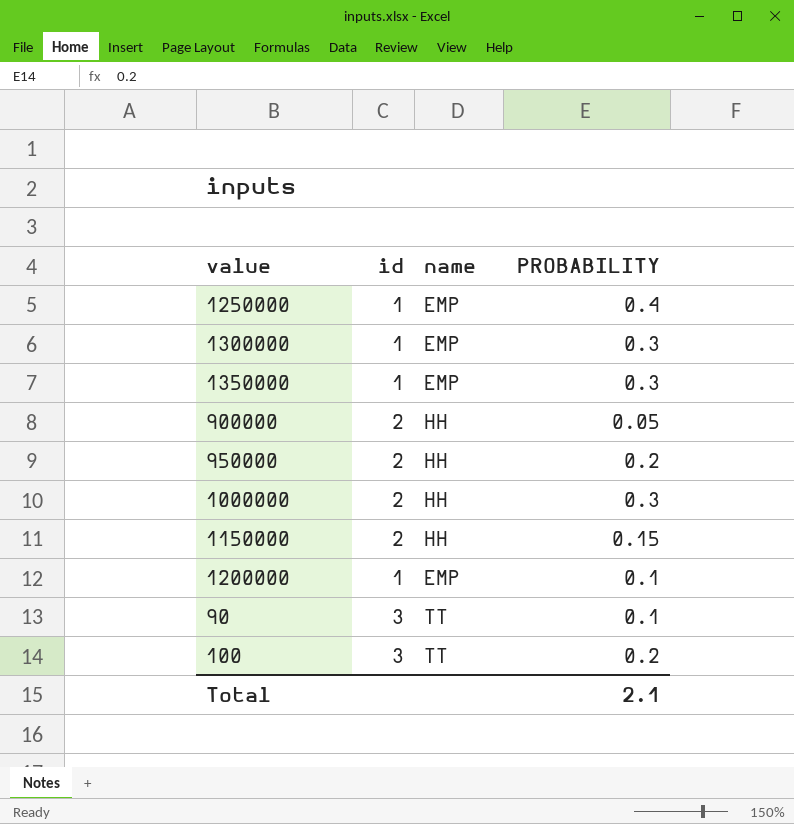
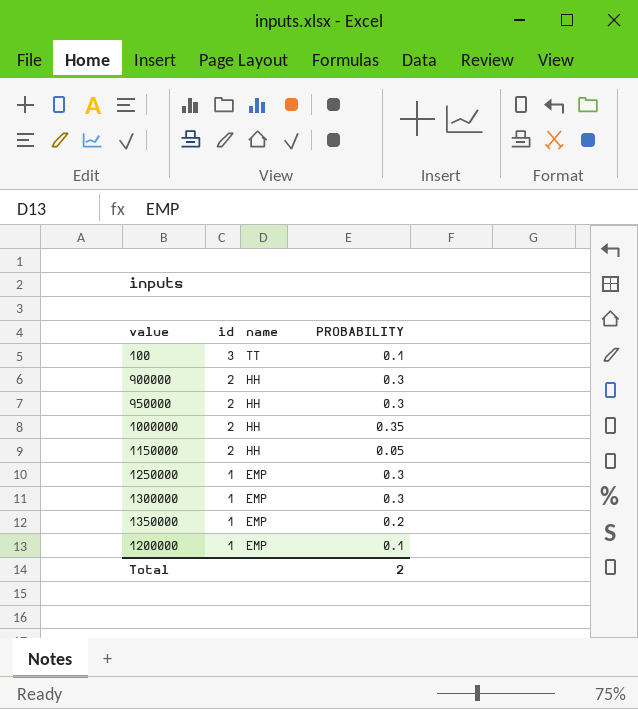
row order: none -> id descending
row 90: 3 | TT | 0.1 -> none
100 | PROBABILITY: 0.2 -> 0.1
900000 | PROBABILITY: 0.05 -> 0.3
950000 | PROBABILITY: 0.2 -> 0.3
1000000 | PROBABILITY: 0.3 -> 0.35
1150000 | PROBABILITY: 0.15 -> 0.05
1250000 | PROBABILITY: 0.4 -> 0.3
1350000 | PROBABILITY: 0.3 -> 0.2
Total | PROBABILITY: 2.1 -> 2

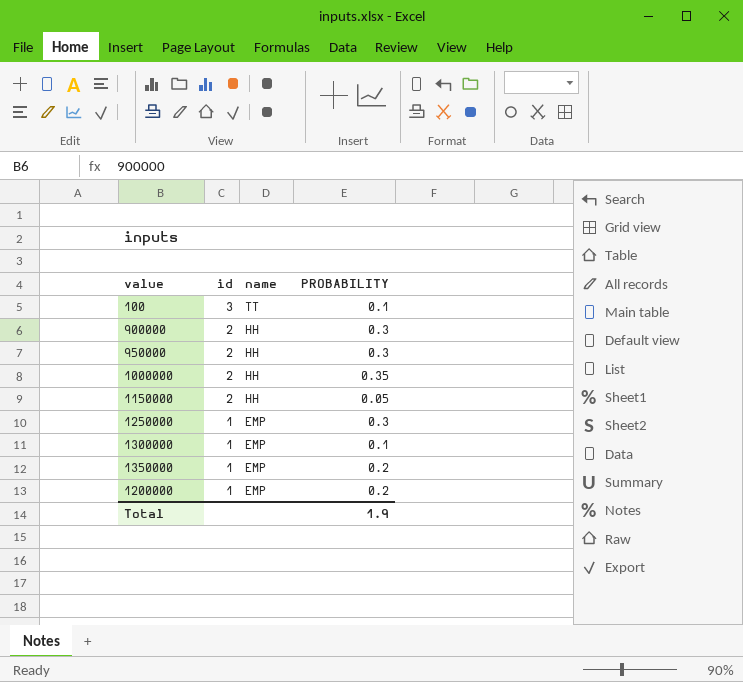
1300000 | PROBABILITY: 0.3 -> 0.1
1200000 | PROBABILITY: 0.1 -> 0.2
Total | PROBABILITY: 2 -> 1.9

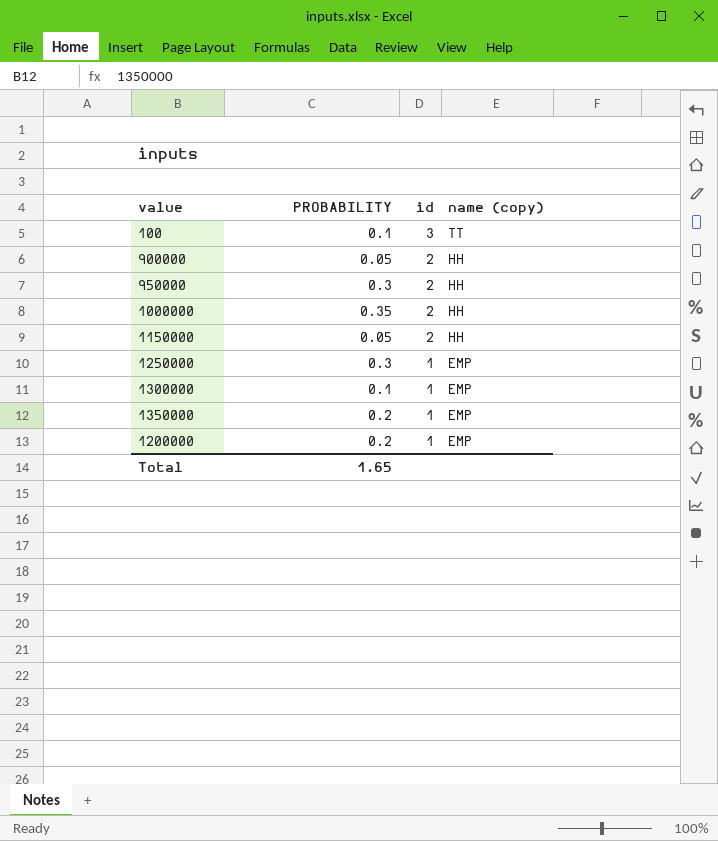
column PROBABILITY | position: 4 -> 2
column name: name -> name (copy)
900000 | PROBABILITY: 0.3 -> 0.05
Total | PROBABILITY: 1.9 -> 1.65

